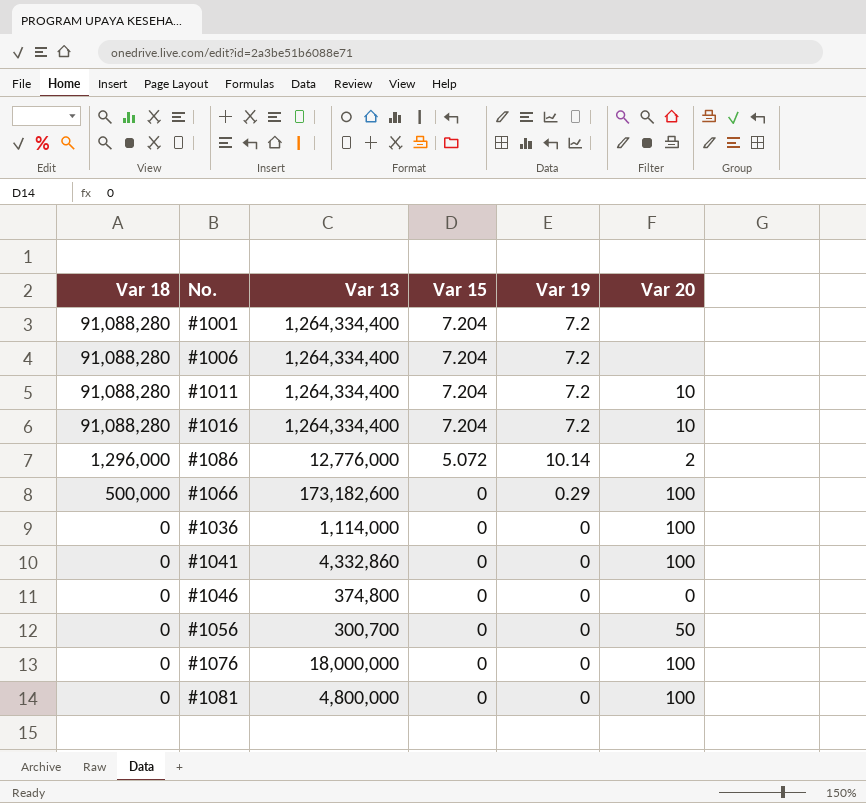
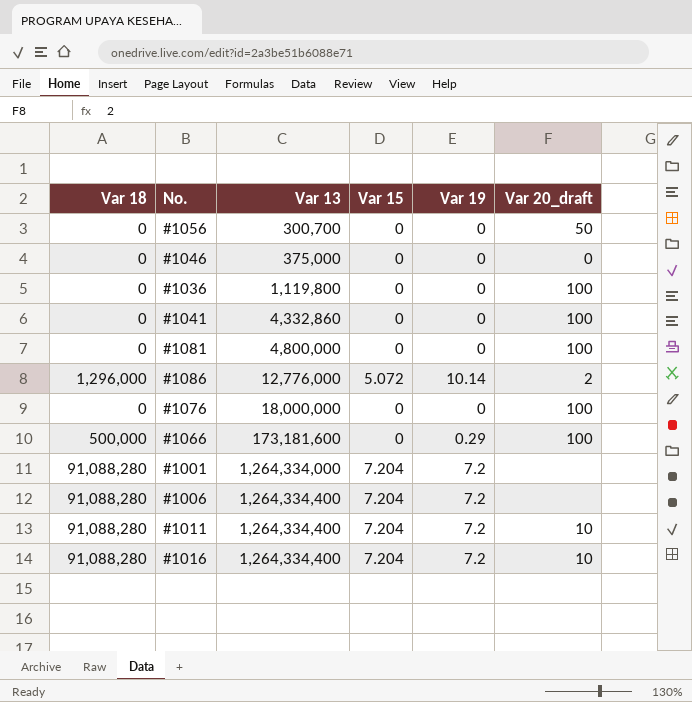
row order: Var 18 descending -> Var 13 ascending
column name: Var 20 -> Var 20_draft
#1046 | Var 13: 374,800 -> 375,000
#1036 | Var 13: 1,114,000 -> 1,119,800
#1066 | Var 13: 173,182,600 -> 173,181,600
#1001 | Var 13: 1,264,334,400 -> 1,264,334,000

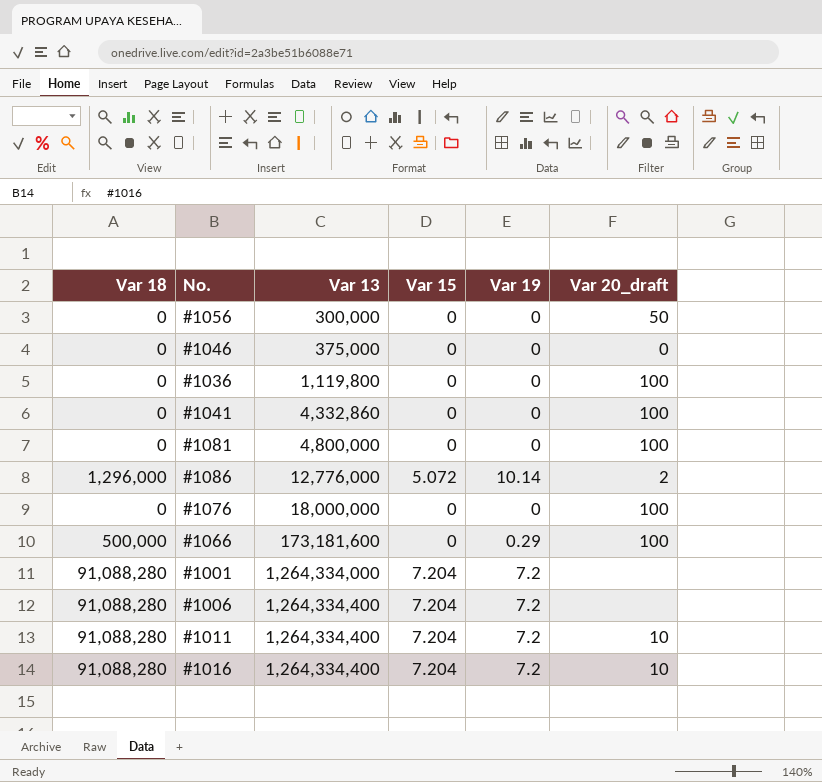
#1056 | Var 13: 300,700 -> 300,000

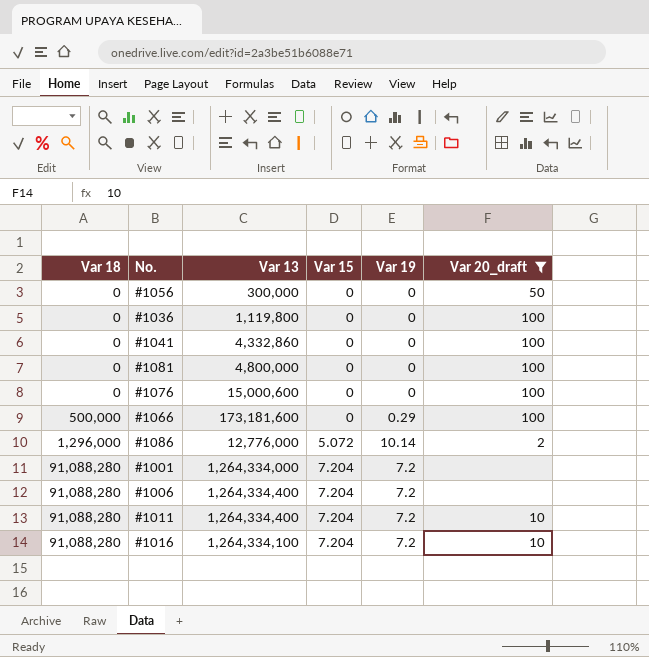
filter: none -> Var 20_draft != 0
row order: Var 13 ascending -> Var 18 ascending
#1076 | Var 13: 18,000,000 -> 15,000,600
#1016 | Var 13: 1,264,334,400 -> 1,264,334,100

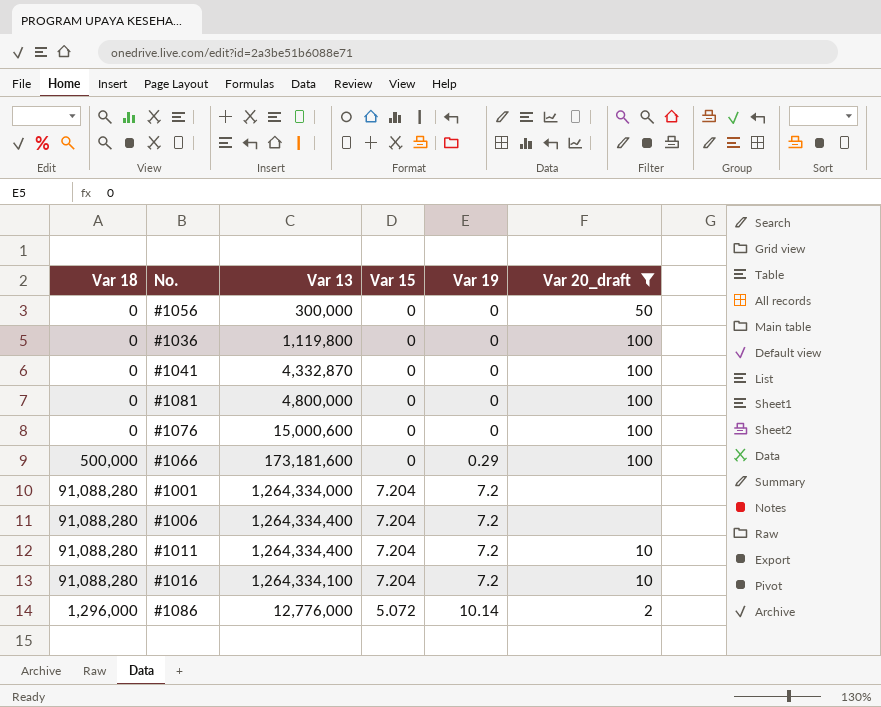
row order: Var 18 ascending -> Var 19 ascending
#1041 | Var 13: 4,332,860 -> 4,332,870

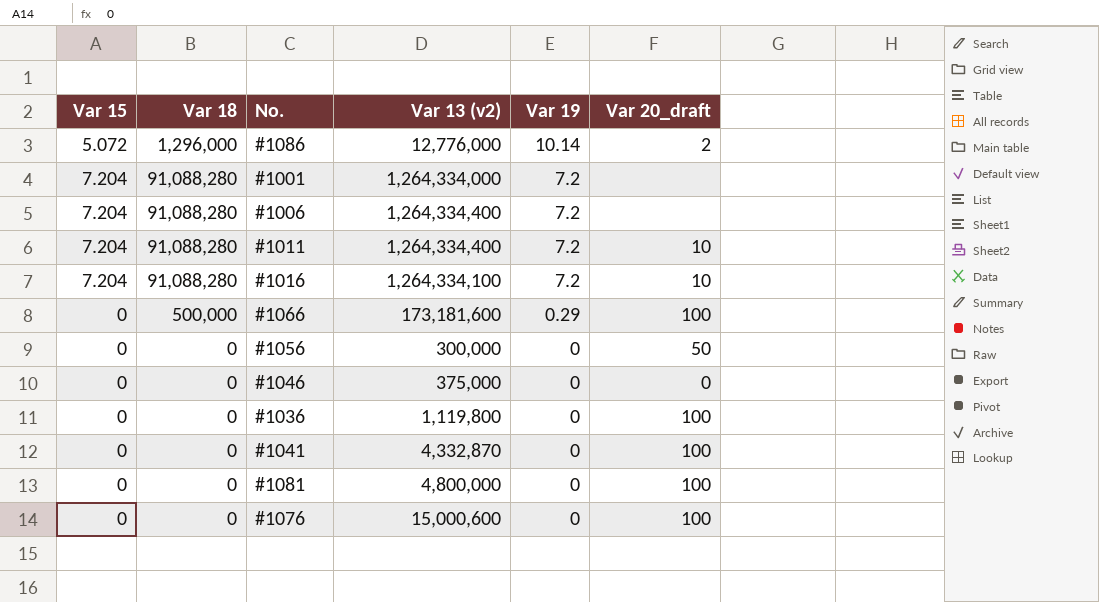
filter: Var 20_draft != 0 -> none
row order: Var 19 ascending -> Var 19 descending
column Var 15 | position: 4 -> 1
column name: Var 13 -> Var 13 (v2)

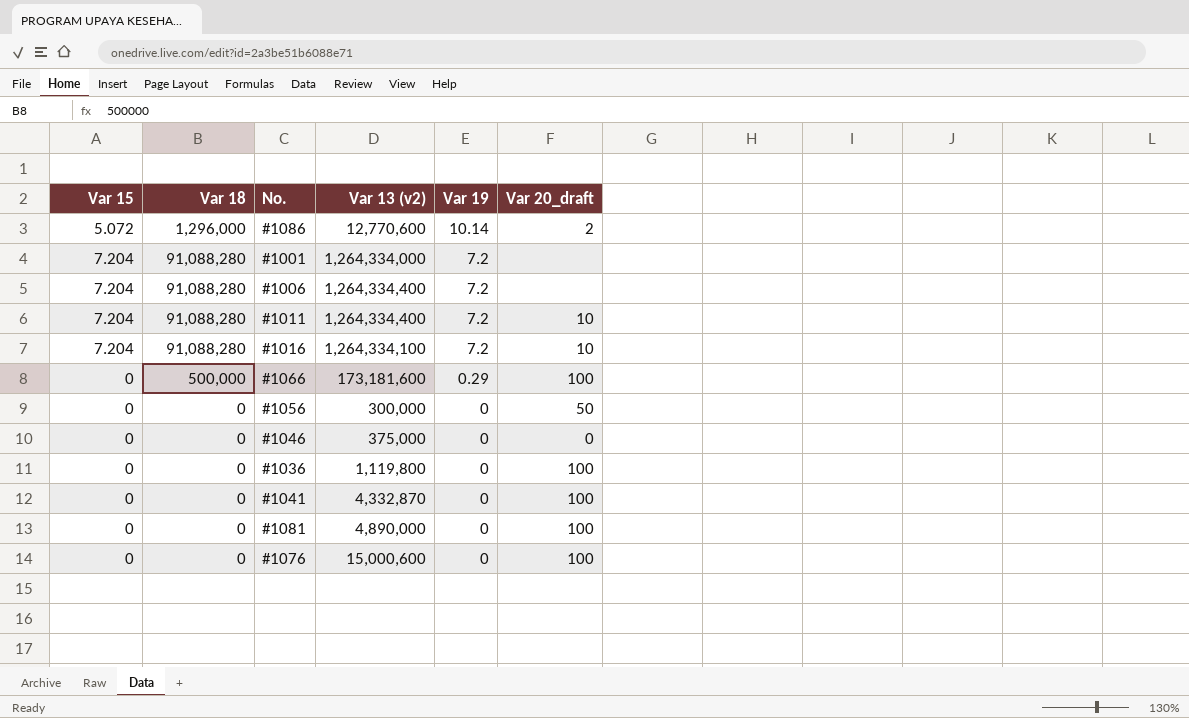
#1086 | Var 13 (v2): 12,776,000 -> 12,770,600
#1081 | Var 13 (v2): 4,800,000 -> 4,890,000

